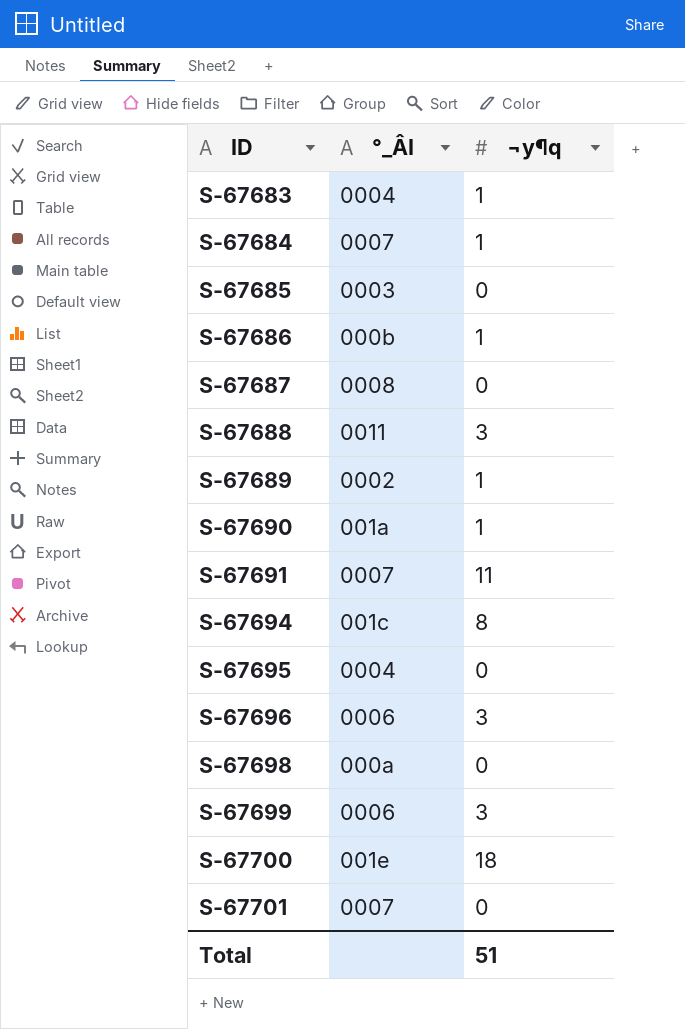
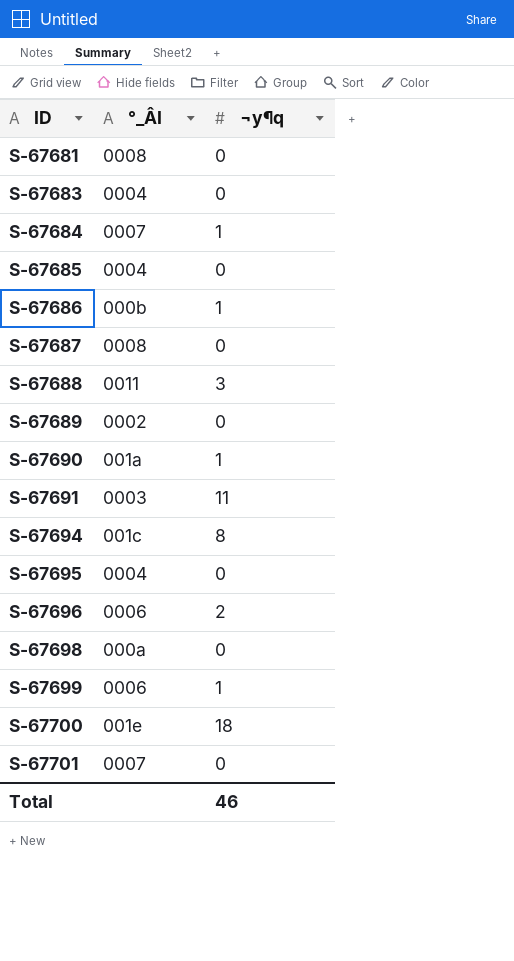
row S-67681: none -> 0008 | 0
S-67683 | ¬y¶q: 1 -> 0
S-67685 | °_ÂI: 0003 -> 0004
S-67689 | ¬y¶q: 1 -> 0
S-67691 | °_ÂI: 0007 -> 0003
S-67696 | ¬y¶q: 3 -> 2
S-67699 | ¬y¶q: 3 -> 1
Total | ¬y¶q: 51 -> 46

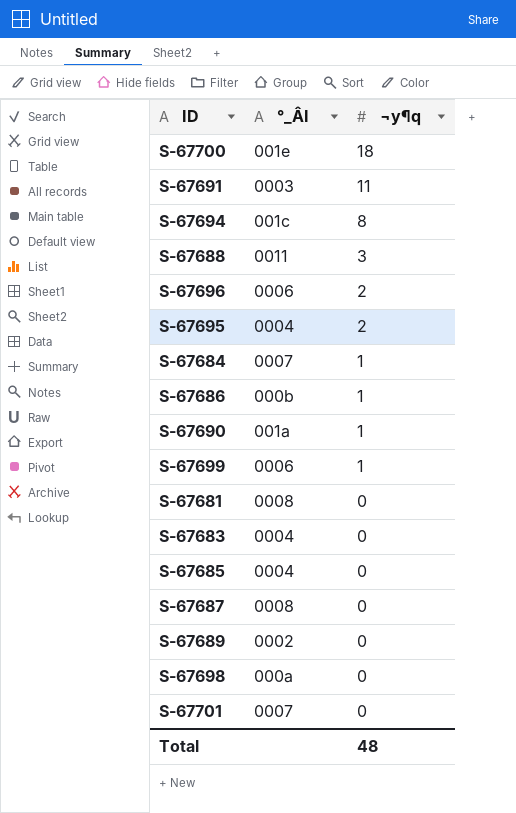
row order: ID ascending -> ¬y¶q descending
S-67695 | ¬y¶q: 0 -> 2
Total | ¬y¶q: 46 -> 48

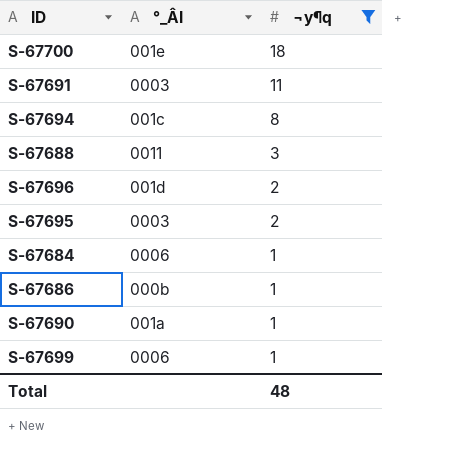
filter: none -> ¬y¶q != 0
S-67696 | °_ÂI: 0006 -> 001d
S-67695 | °_ÂI: 0004 -> 0003
S-67684 | °_ÂI: 0007 -> 0006

